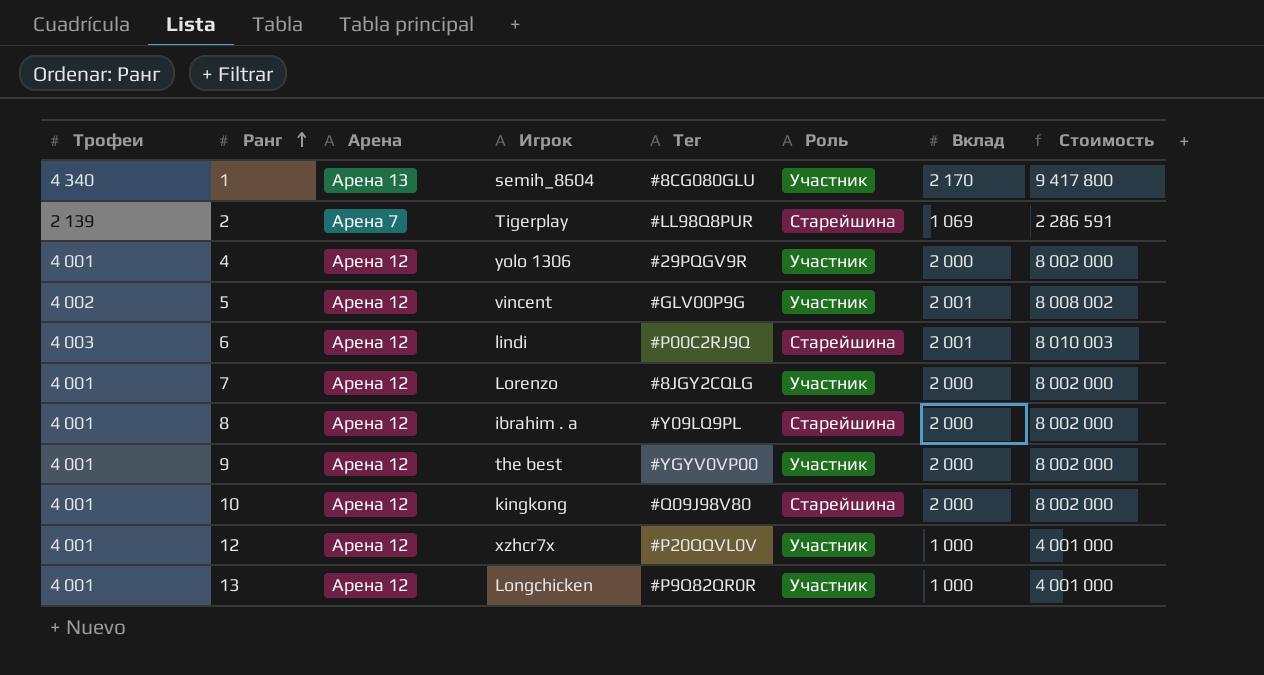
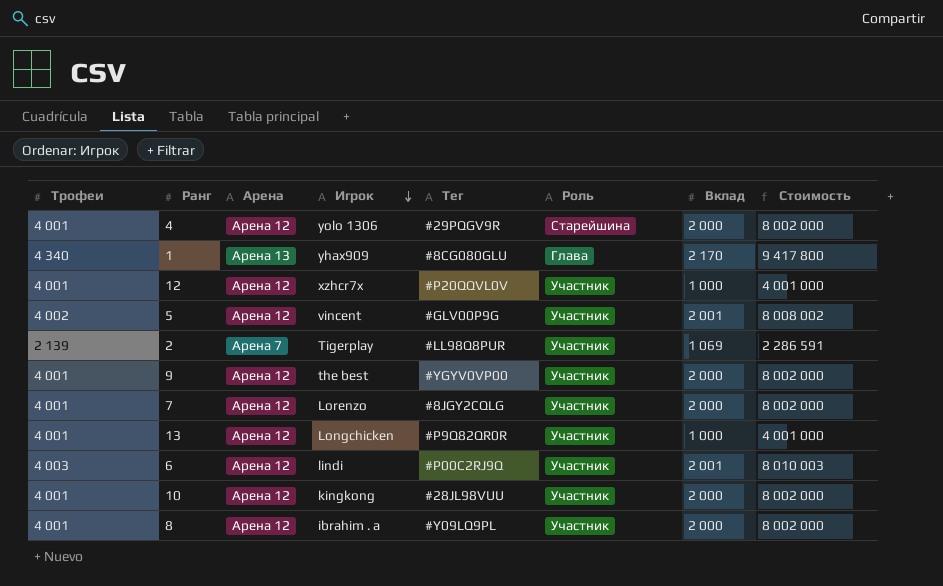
row order: Ранг ascending -> Игрок descending
4 | Роль: Участник -> Старейшина
1 | Игрок: semih_8604 -> yhax909
1 | Роль: Участник -> Глава
2 | Роль: Старейшина -> Участник
6 | Роль: Старейшина -> Участник
10 | Тег: #Q09J98V80 -> #28JL98VUU
10 | Роль: Старейшина -> Участник
8 | Роль: Старейшина -> Участник

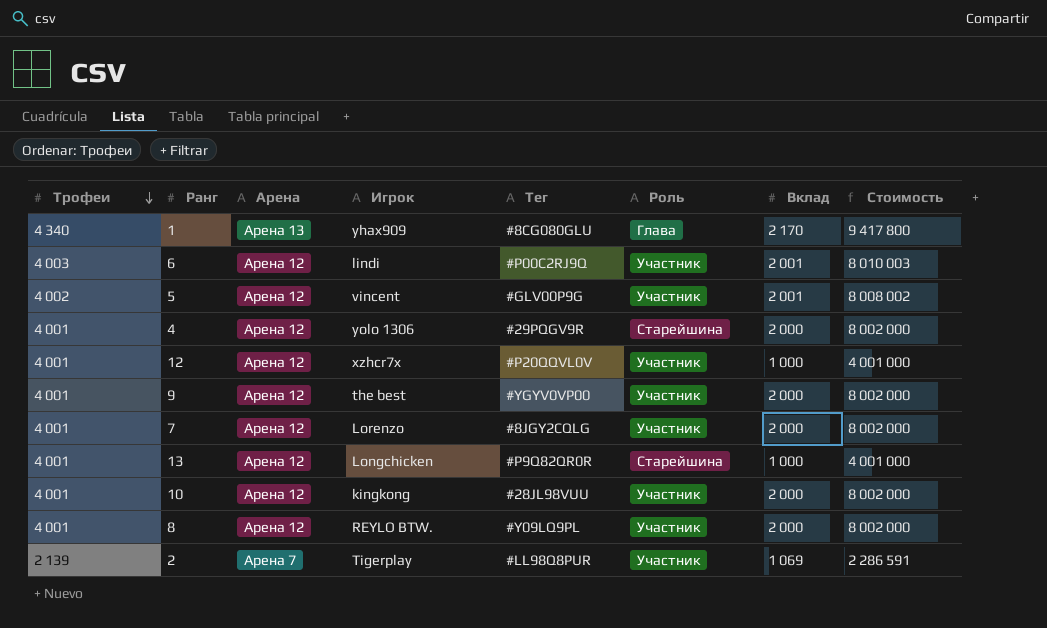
row order: Игрок descending -> Трофеи descending
13 | Роль: Участник -> Старейшина
8 | Игрок: ibrahim . a -> REYLO BTW.

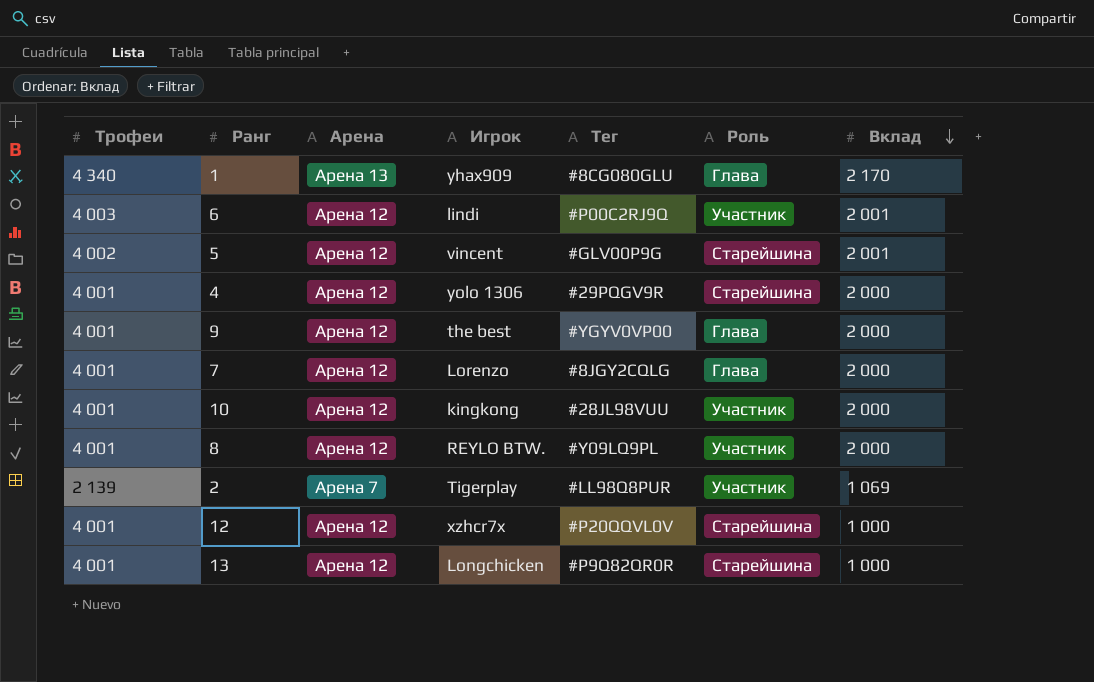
row order: Трофеи descending -> Вклад descending
column Стоимость | formula: [Трофеи] * [Вклад] -> none
5 | Роль: Участник -> Старейшина
9 | Роль: Участник -> Глава
7 | Роль: Участник -> Глава
12 | Роль: Участник -> Старейшина

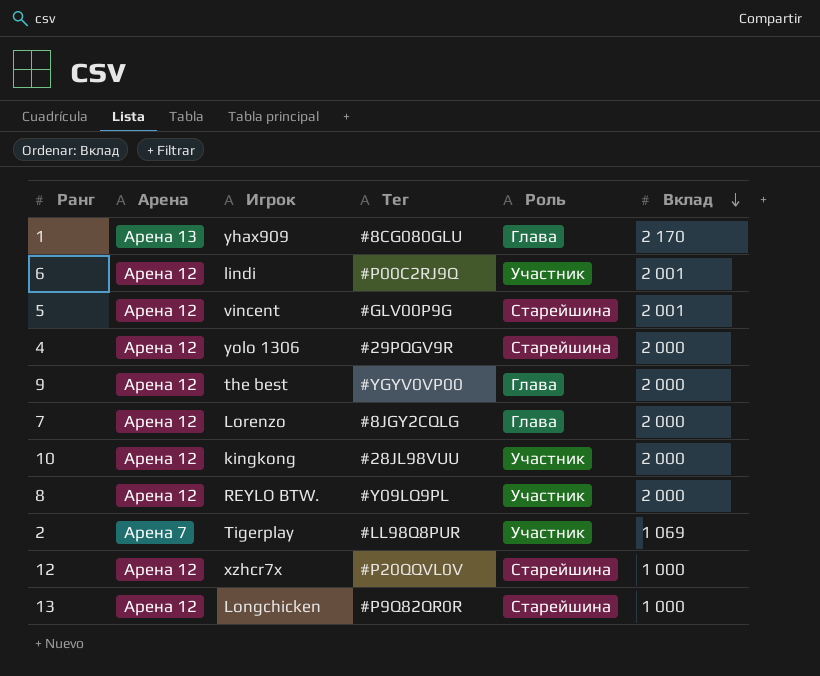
column Трофеи | position: 1 -> none

